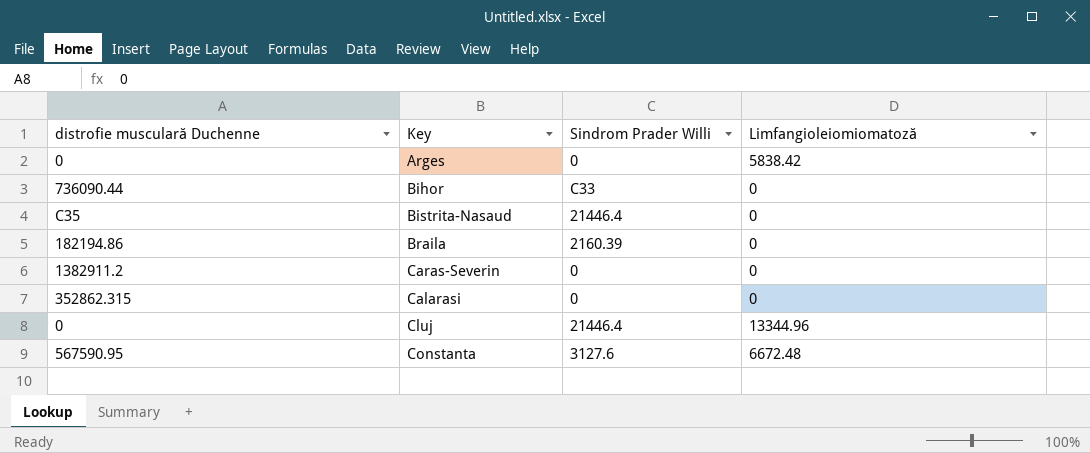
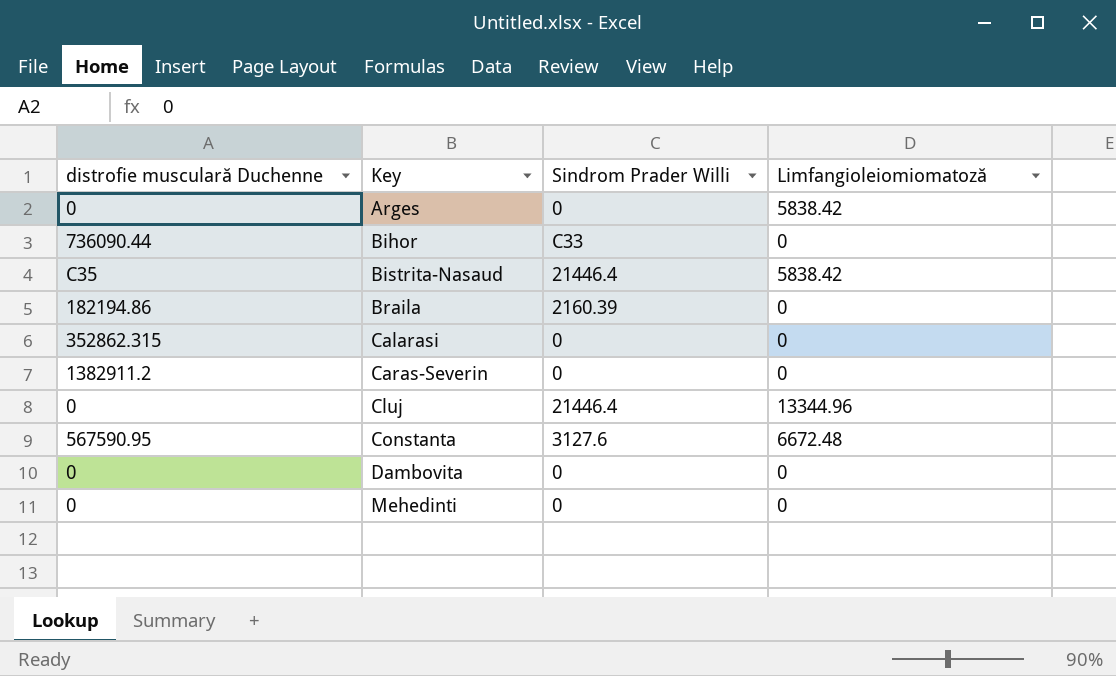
row order: none -> Key ascending
Bistrita-Nasaud | Limfangioleiomiomatoză: 0 -> 5838.42
row Dambovita: none -> 0 | 0 | 0
row Mehedinti: none -> 0 | 0 | 0

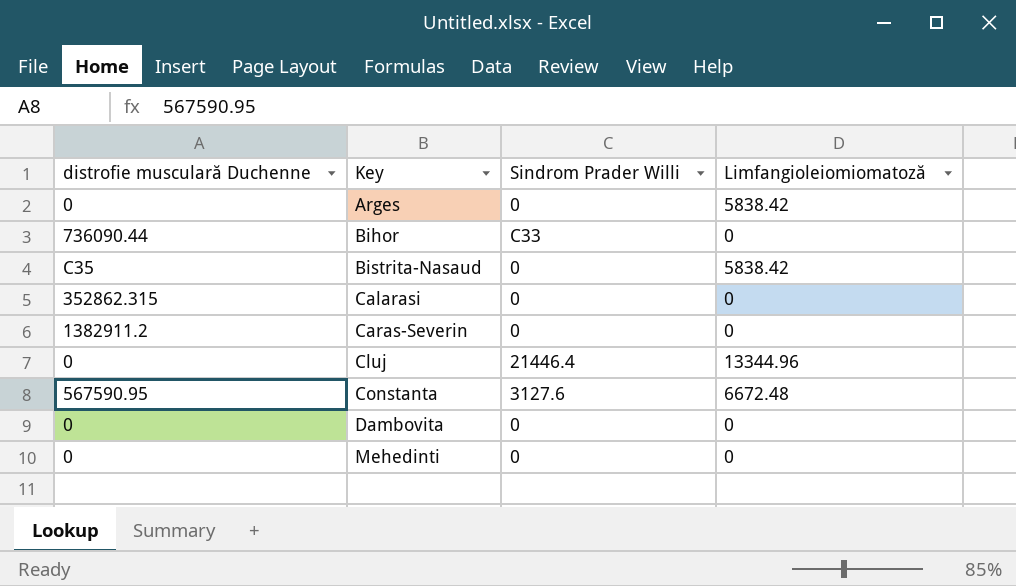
row Braila: 182194.86 | 2160.39 | 0 -> none
Bistrita-Nasaud | Sindrom Prader Willi: 21446.4 -> 0

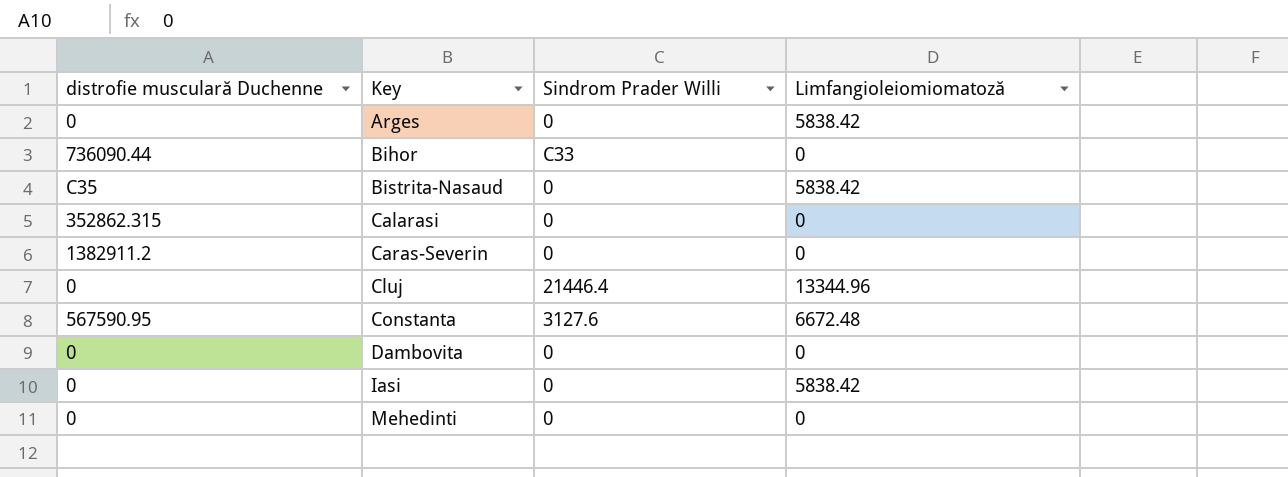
row Iasi: none -> 0 | 0 | 5838.42

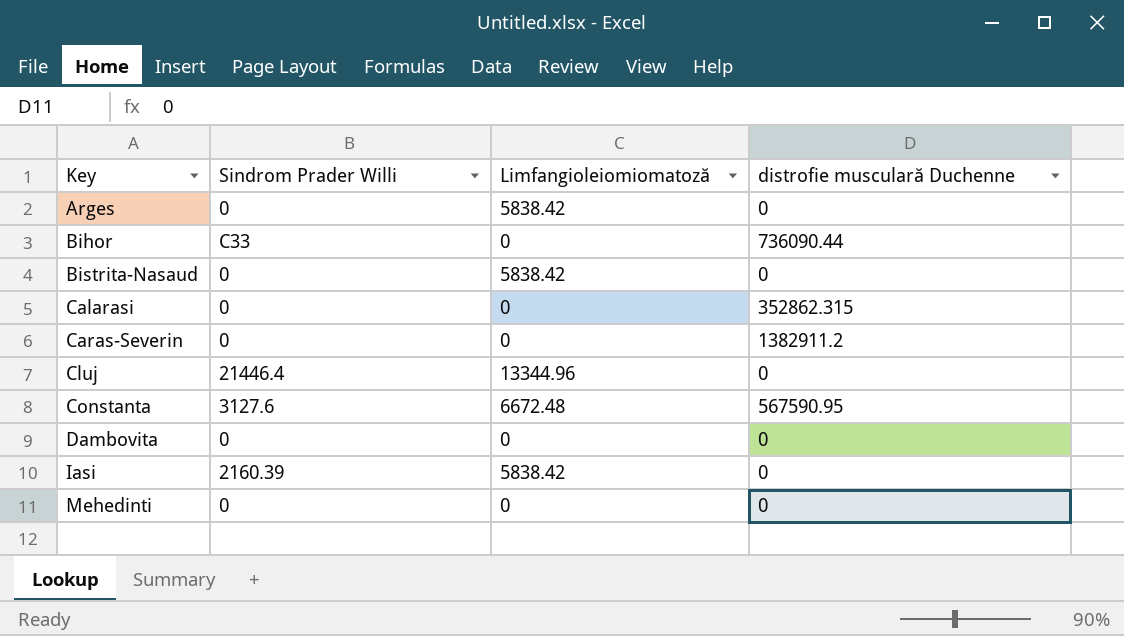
column distrofie musculară Duchenne | position: 1 -> 4
Bistrita-Nasaud | distrofie musculară Duchenne: C35 -> 0
Iasi | Sindrom Prader Willi: 0 -> 2160.39

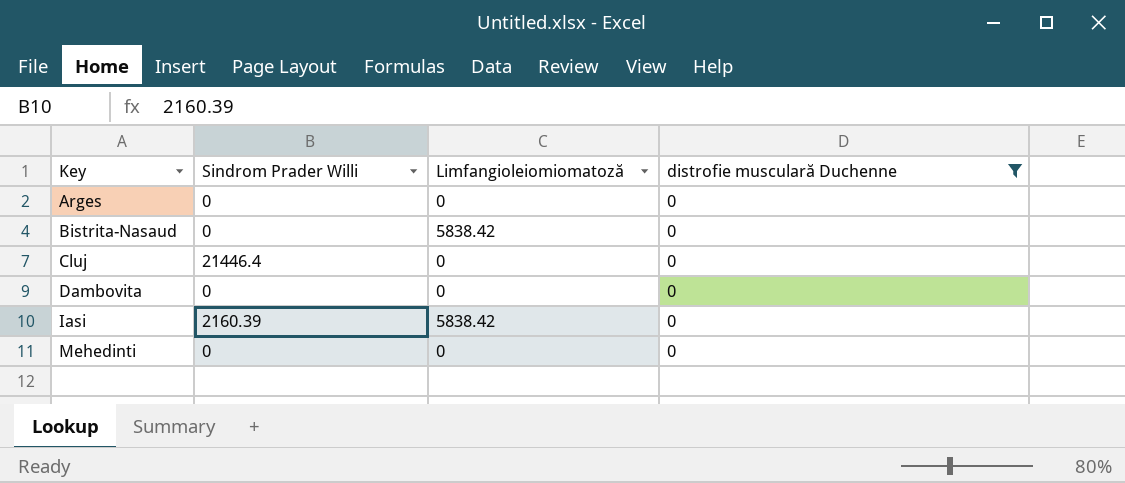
filter: none -> distrofie musculară Duchenne = 0
Arges | Limfangioleiomiomatoză: 5838.42 -> 0
Cluj | Limfangioleiomiomatoză: 13344.96 -> 0

